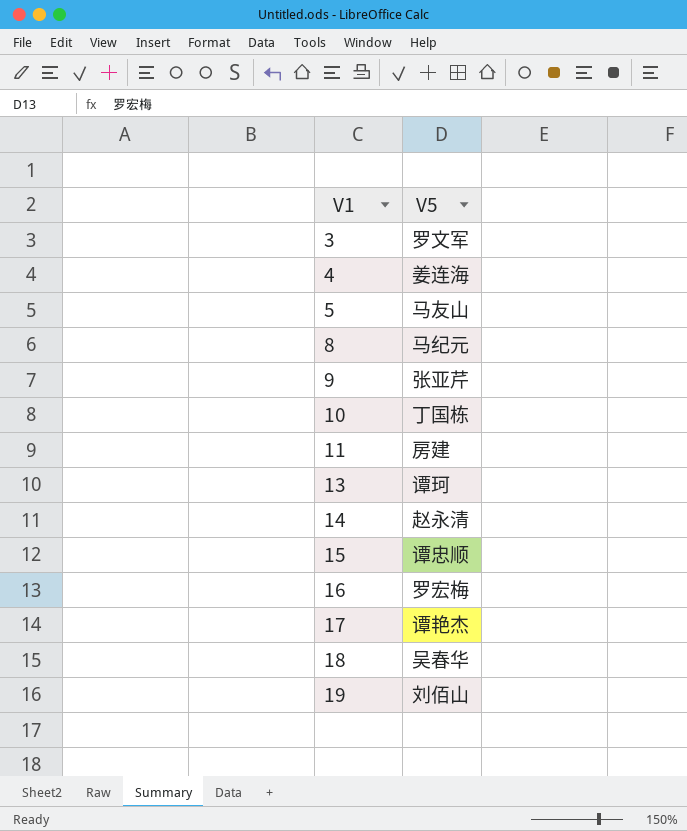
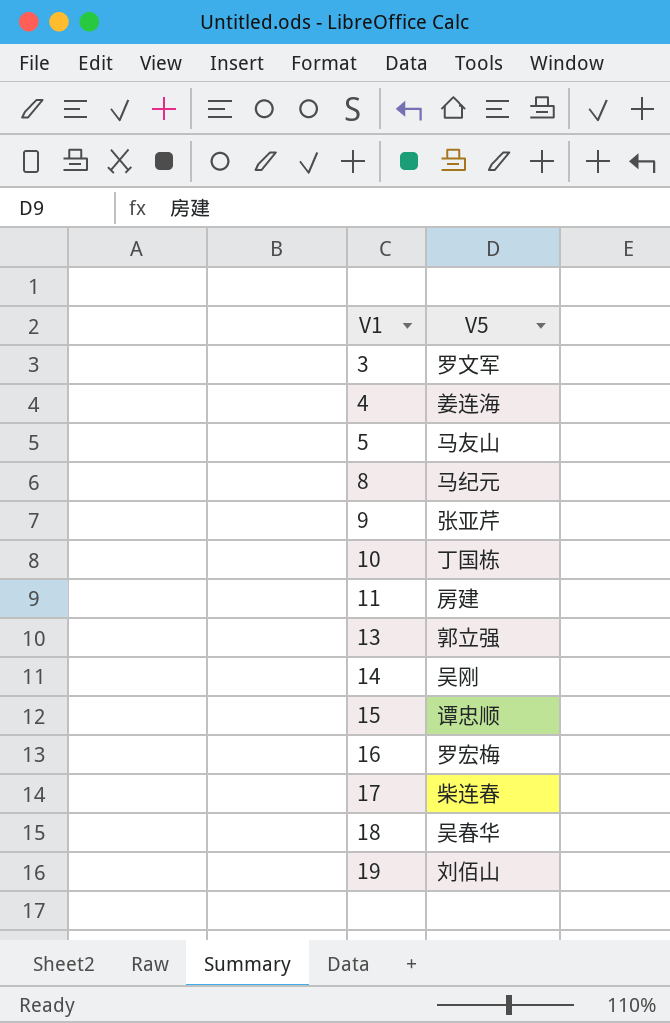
13 | V5: 谭珂 -> 郭立强
14 | V5: 赵永清 -> 吴刚
17 | V5: 谭艳杰 -> 柴连春

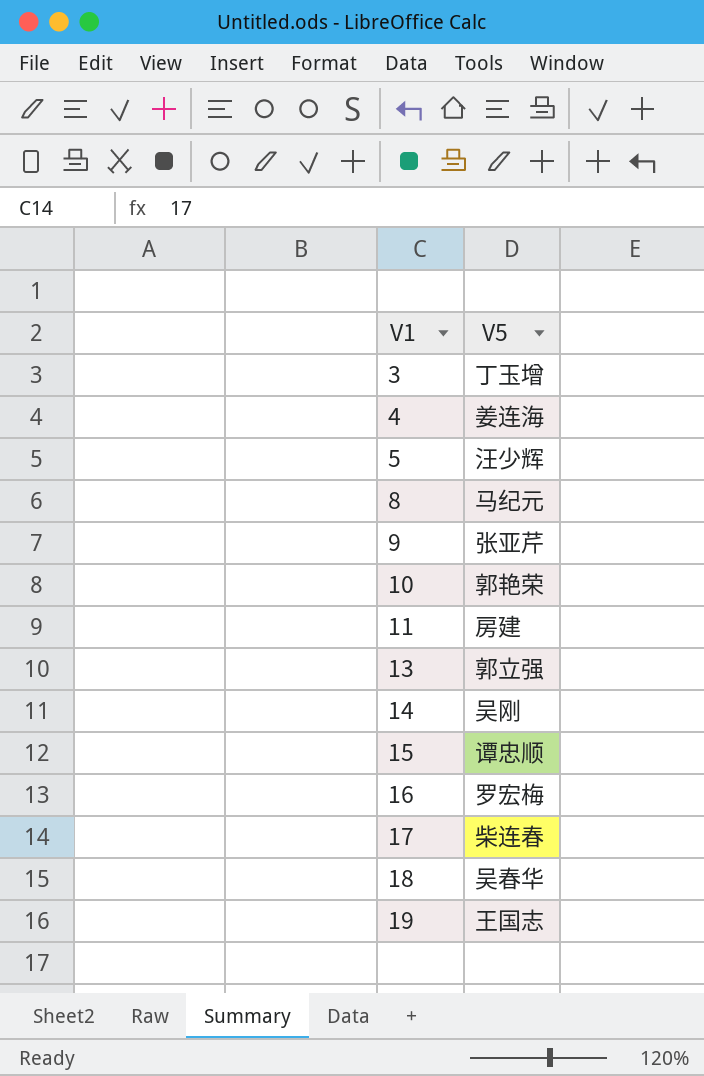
3 | V5: 罗文军 -> 丁玉增
5 | V5: 马友山 -> 汪少辉
10 | V5: 丁国栋 -> 郭艳荣
19 | V5: 刘佰山 -> 王国志

